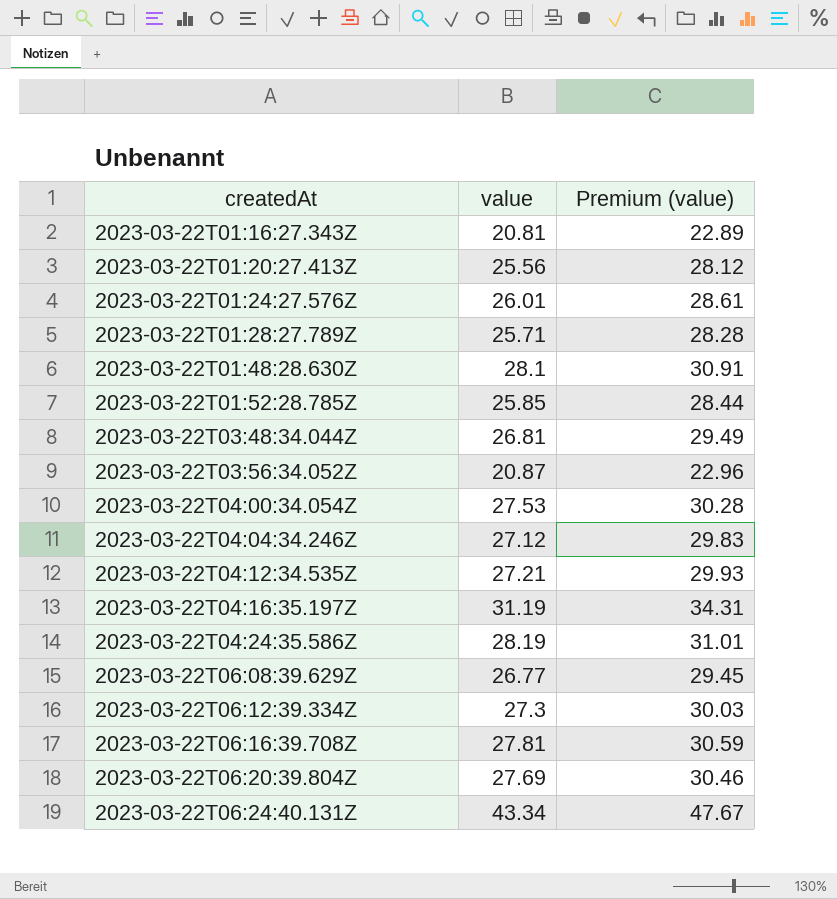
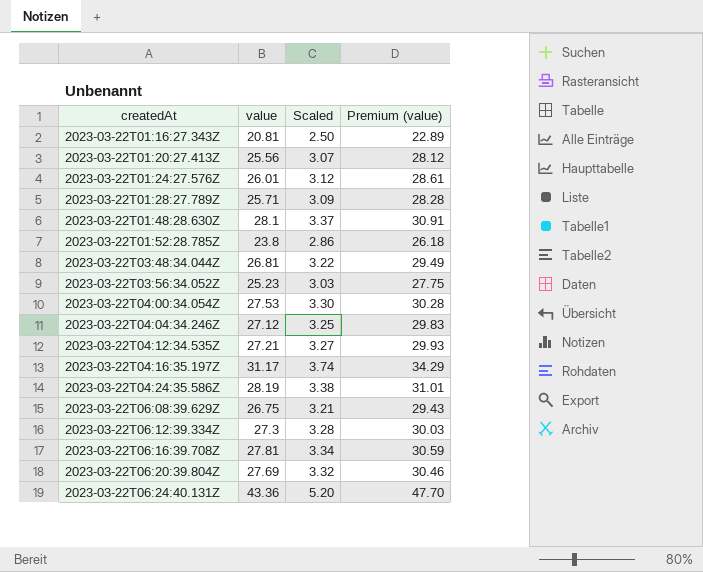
column Scaled | formula: none -> [value] * 0.12
2023-03-22T01:52:28.785Z | value: 25.85 -> 23.8
2023-03-22T01:52:28.785Z | Premium (value): 28.44 -> 26.18
2023-03-22T03:56:34.052Z | value: 20.87 -> 25.23
2023-03-22T03:56:34.052Z | Premium (value): 22.96 -> 27.75
2023-03-22T04:16:35.197Z | value: 31.19 -> 31.17
2023-03-22T04:16:35.197Z | Premium (value): 34.31 -> 34.29
2023-03-22T06:08:39.629Z | value: 26.77 -> 26.75
2023-03-22T06:08:39.629Z | Premium (value): 29.45 -> 29.43
2023-03-22T06:24:40.131Z | value: 43.34 -> 43.36
2023-03-22T06:24:40.131Z | Premium (value): 47.67 -> 47.70

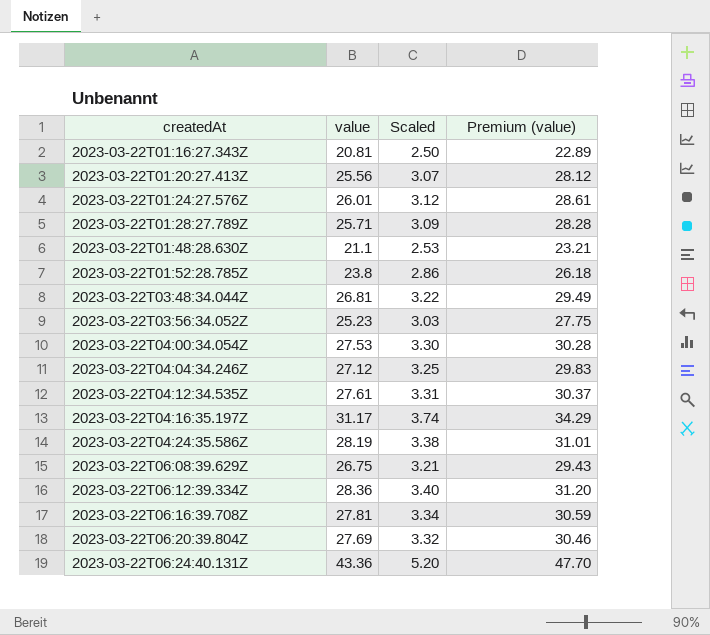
2023-03-22T01:48:28.630Z | value: 28.1 -> 21.1
2023-03-22T01:48:28.630Z | Scaled: 3.37 -> 2.53
2023-03-22T01:48:28.630Z | Premium (value): 30.91 -> 23.21
2023-03-22T04:12:34.535Z | value: 27.21 -> 27.61
2023-03-22T04:12:34.535Z | Scaled: 3.27 -> 3.31
2023-03-22T04:12:34.535Z | Premium (value): 29.93 -> 30.37
2023-03-22T06:12:39.334Z | value: 27.3 -> 28.36
2023-03-22T06:12:39.334Z | Scaled: 3.28 -> 3.40
2023-03-22T06:12:39.334Z | Premium (value): 30.03 -> 31.20

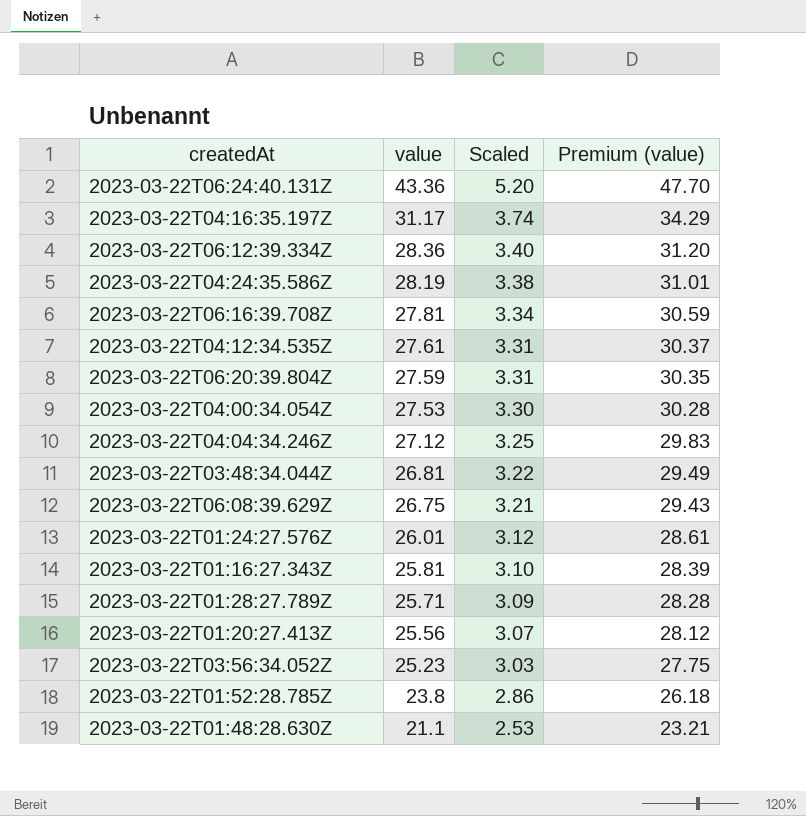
row order: createdAt ascending -> value descending
2023-03-22T06:20:39.804Z | value: 27.69 -> 27.59
2023-03-22T06:20:39.804Z | Scaled: 3.32 -> 3.31
2023-03-22T06:20:39.804Z | Premium (value): 30.46 -> 30.35
2023-03-22T01:16:27.343Z | value: 20.81 -> 25.81
2023-03-22T01:16:27.343Z | Scaled: 2.50 -> 3.10
2023-03-22T01:16:27.343Z | Premium (value): 22.89 -> 28.39

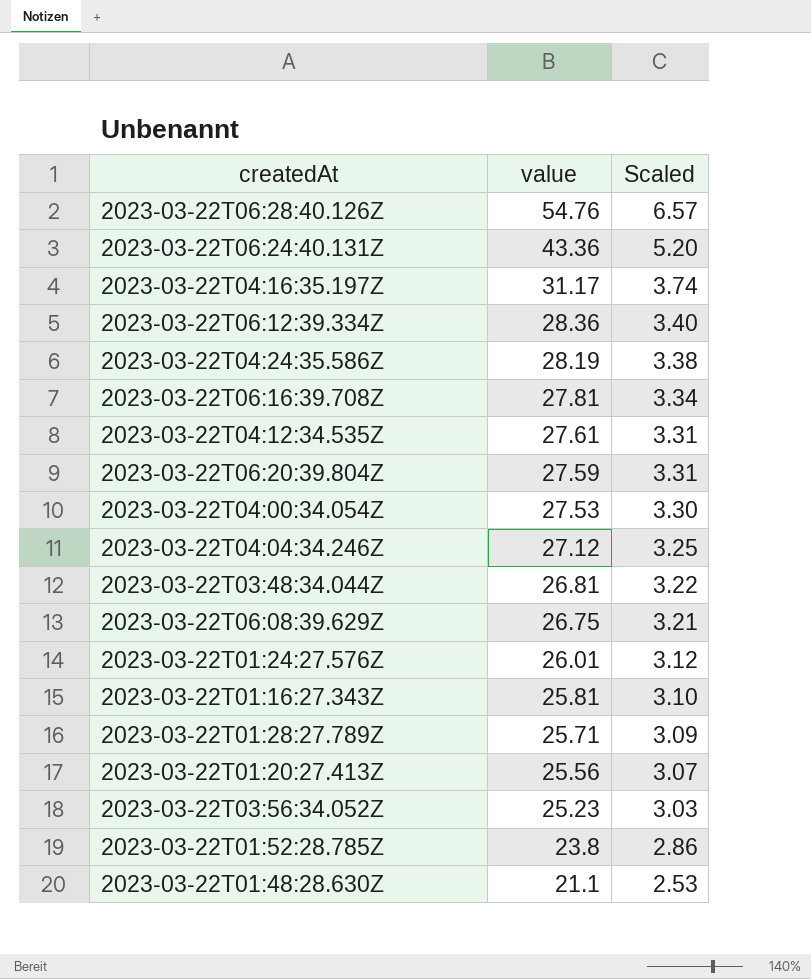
column Premium (value) | formula: [value] * 1.1 -> none
row 2023-03-22T06:28:40.126Z: none -> 54.76 | 6.57

